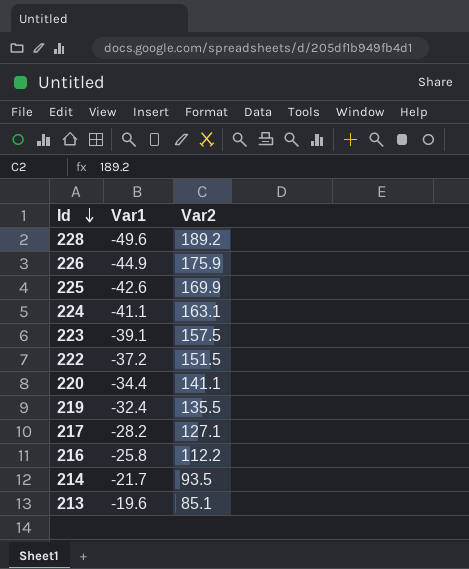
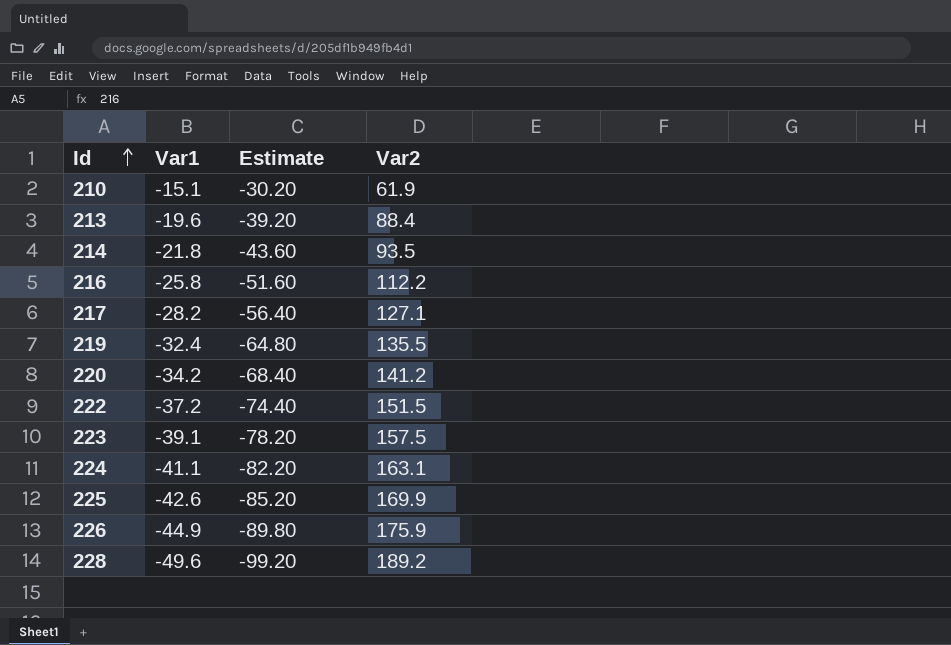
row order: Id descending -> Id ascending
column Estimate | formula: none -> [Var1] * 2
row 210: none -> -15.1 | -30.20 | 61.9
213 | Var2: 85.1 -> 88.4
214 | Var1: -21.7 -> -21.8
220 | Var1: -34.4 -> -34.2
220 | Var2: 141.1 -> 141.2

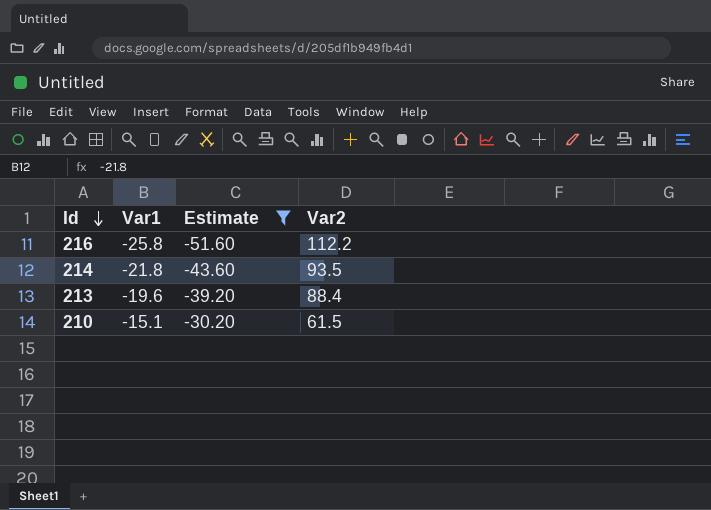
filter: none -> Estimate >= -51.60
row order: Id ascending -> Id descending
210 | Var2: 61.9 -> 61.5

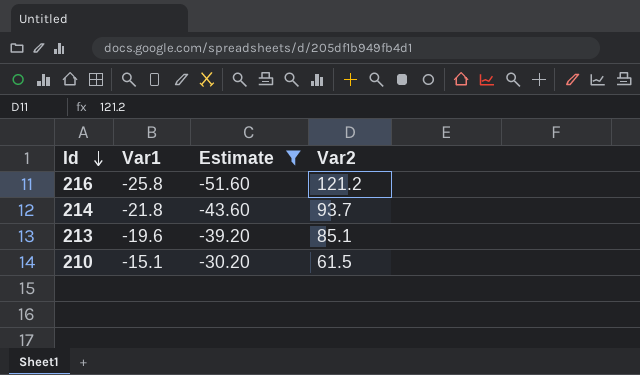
216 | Var2: 112.2 -> 121.2
214 | Var2: 93.5 -> 93.7
213 | Var2: 88.4 -> 85.1

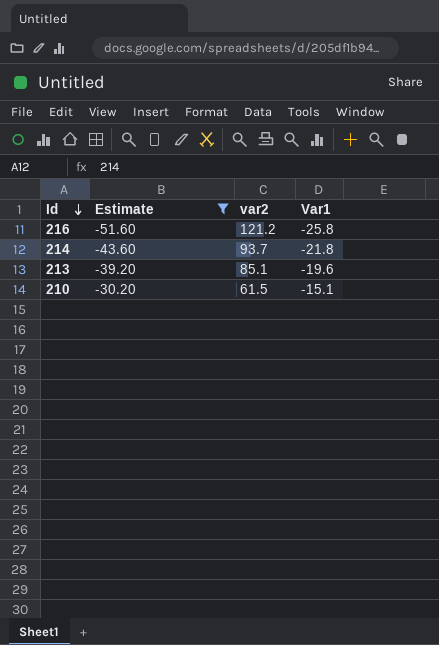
column name: Var2 -> var2
column Var1 | position: 2 -> 4

